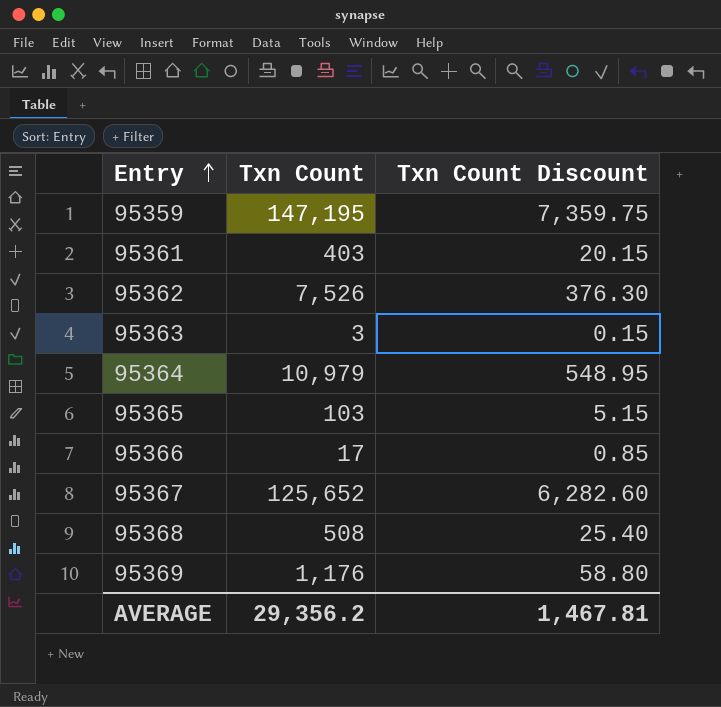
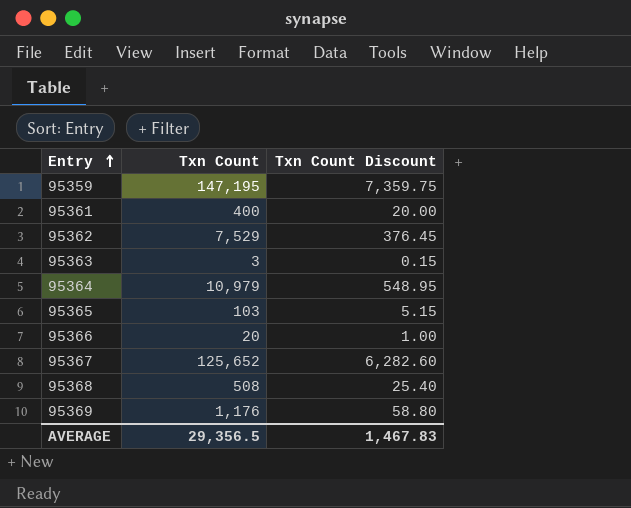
95361 | Txn Count: 403 -> 400
95361 | Txn Count Discount: 20.15 -> 20.00
95362 | Txn Count: 7,526 -> 7,529
95362 | Txn Count Discount: 376.30 -> 376.45
95366 | Txn Count: 17 -> 20
95366 | Txn Count Discount: 0.85 -> 1.00
AVERAGE | Txn Count: 29,356.2 -> 29,356.5
AVERAGE | Txn Count Discount: 1,467.81 -> 1,467.83

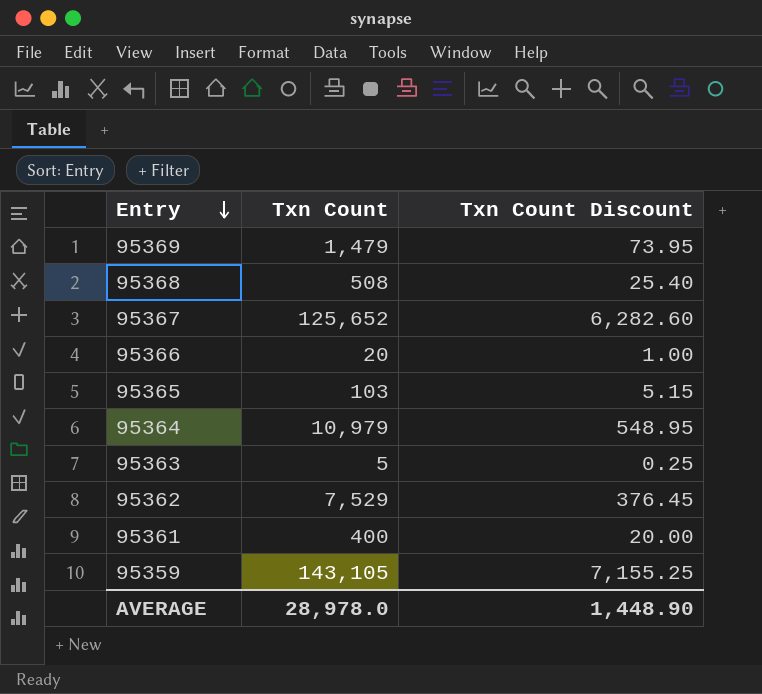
row order: Entry ascending -> Entry descending
95369 | Txn Count: 1,176 -> 1,479
95369 | Txn Count Discount: 58.80 -> 73.95
95363 | Txn Count: 3 -> 5
95363 | Txn Count Discount: 0.15 -> 0.25
95359 | Txn Count: 147,195 -> 143,105
95359 | Txn Count Discount: 7,359.75 -> 7,155.25
AVERAGE | Txn Count: 29,356.5 -> 28,978.0
AVERAGE | Txn Count Discount: 1,467.83 -> 1,448.90

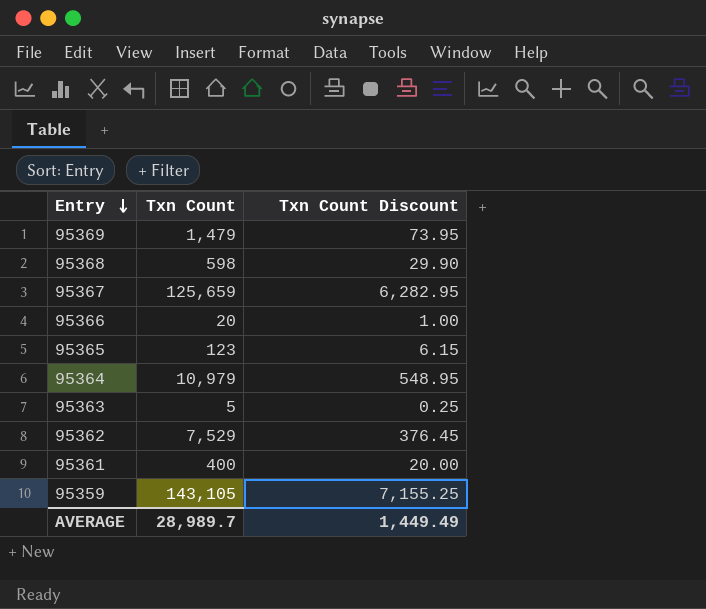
95368 | Txn Count: 508 -> 598
95368 | Txn Count Discount: 25.40 -> 29.90
95367 | Txn Count: 125,652 -> 125,659
95367 | Txn Count Discount: 6,282.60 -> 6,282.95
95365 | Txn Count: 103 -> 123
95365 | Txn Count Discount: 5.15 -> 6.15
AVERAGE | Txn Count: 28,978.0 -> 28,989.7
AVERAGE | Txn Count Discount: 1,448.90 -> 1,449.49

